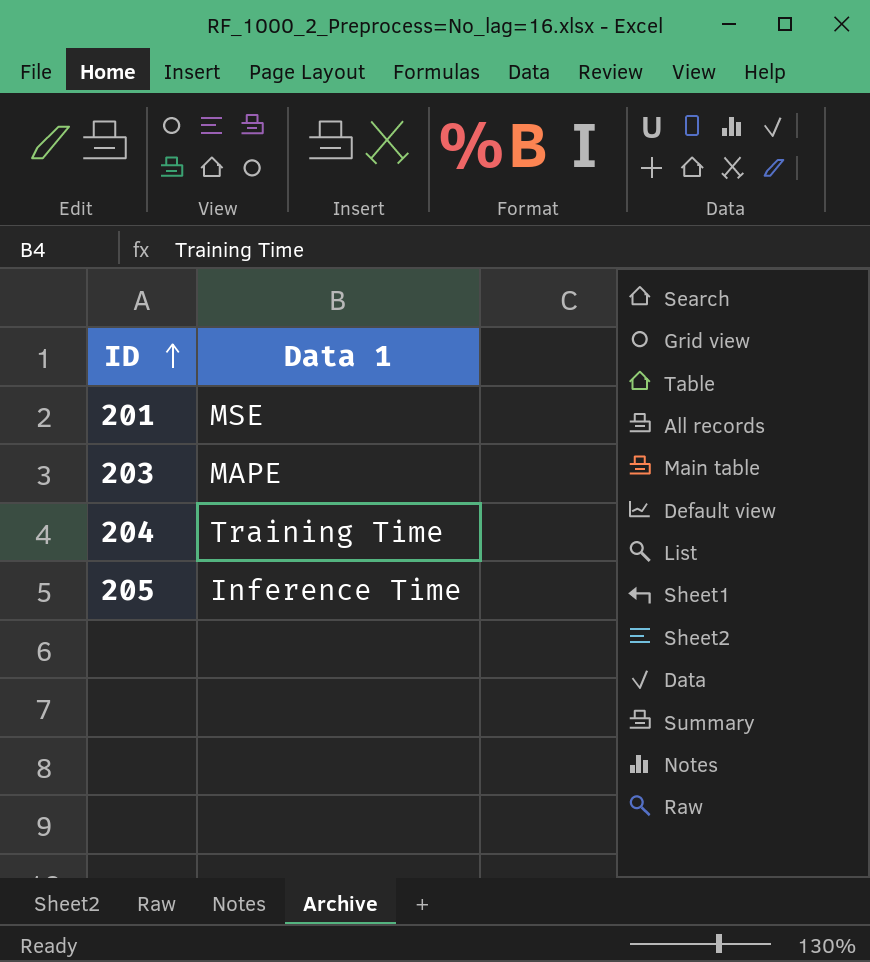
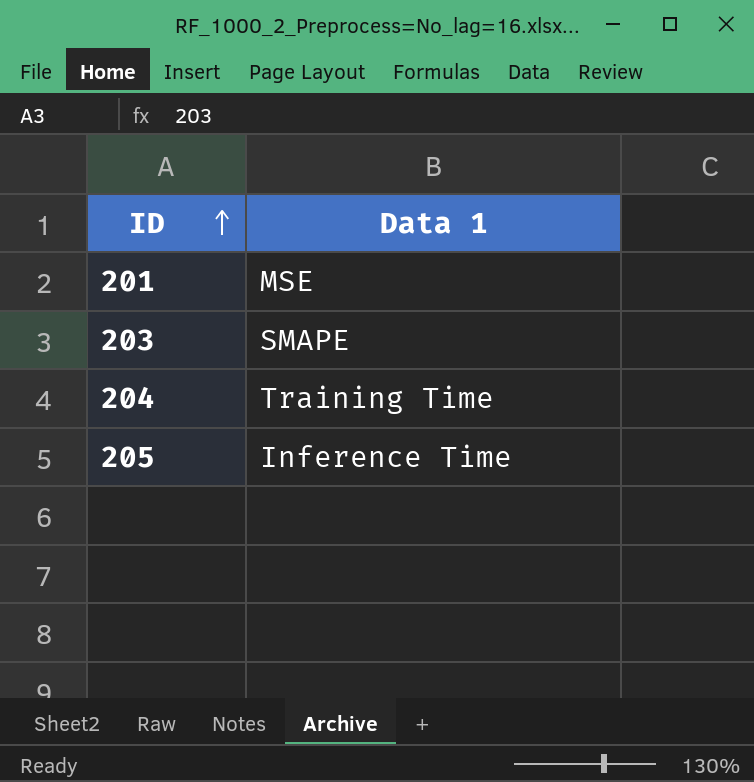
203 | Data 1: MAPE -> SMAPE

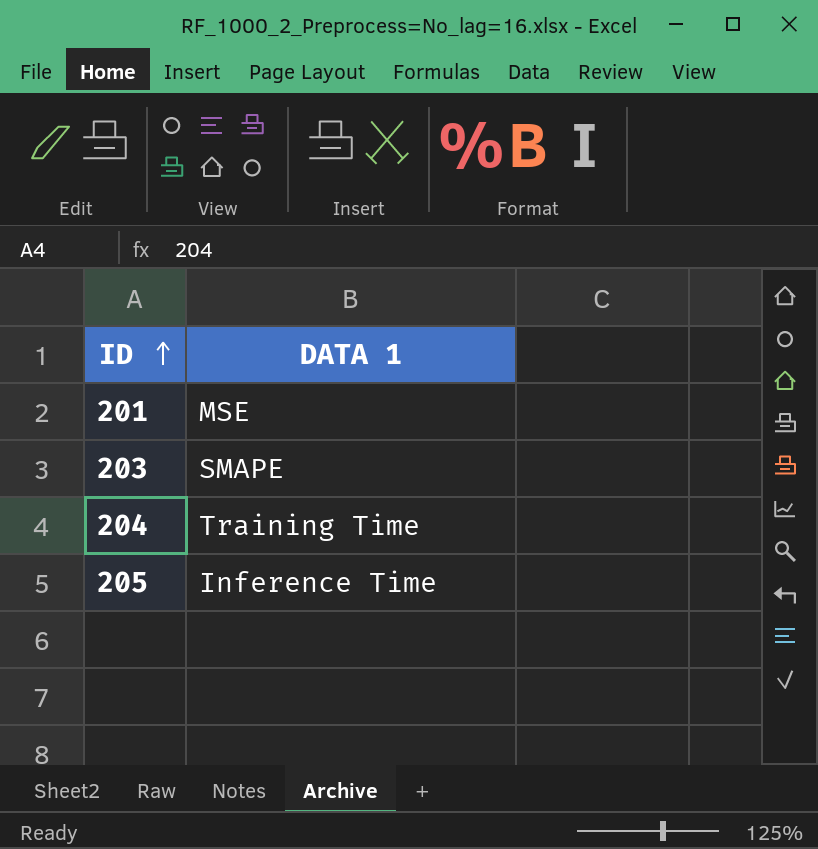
column name: Data 1 -> DATA 1

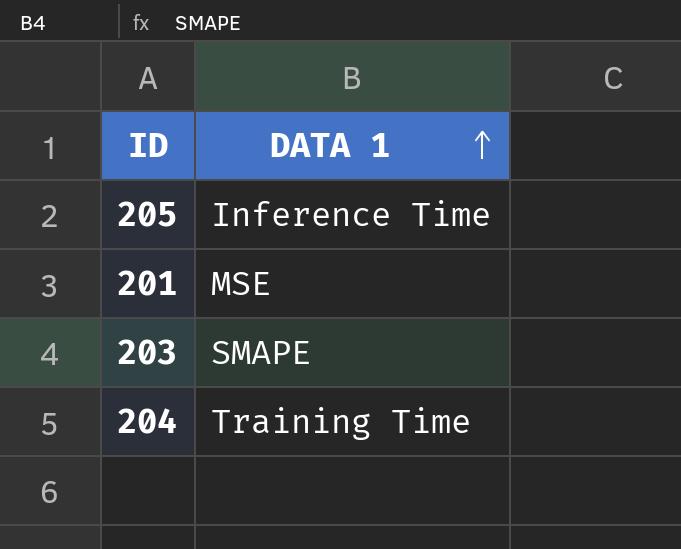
row order: ID ascending -> DATA 1 ascending

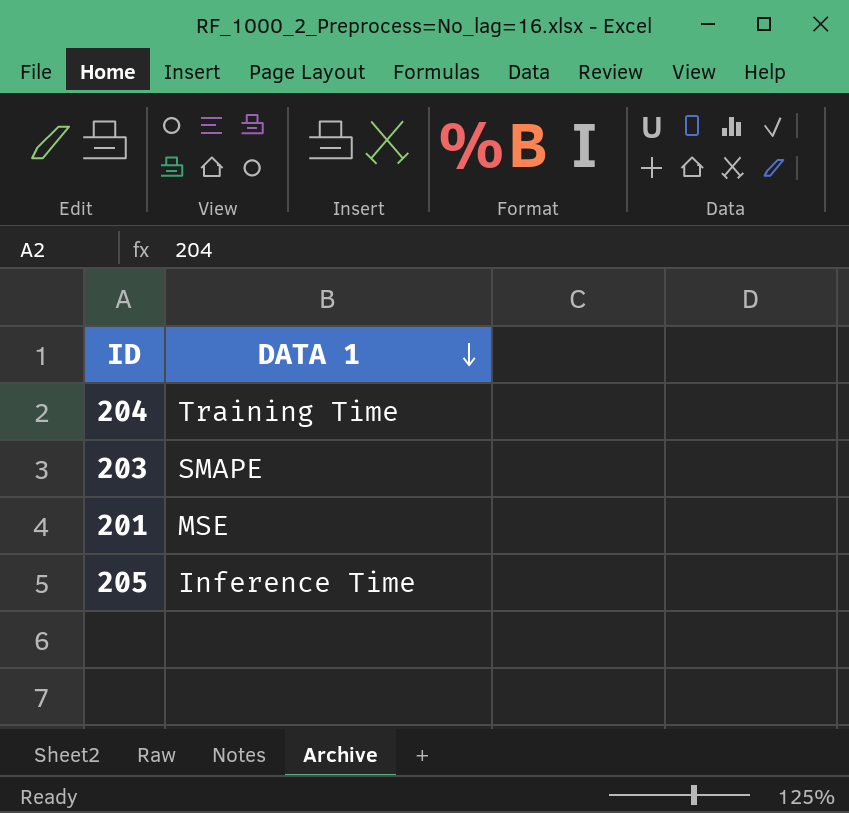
row order: DATA 1 ascending -> DATA 1 descending

